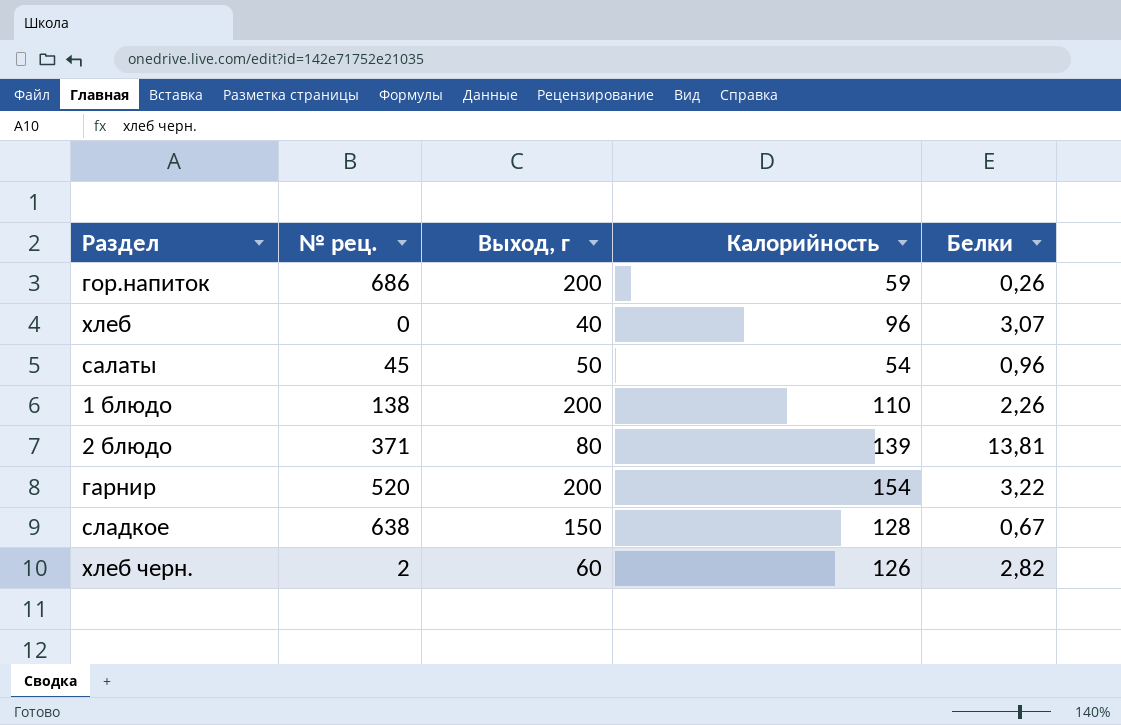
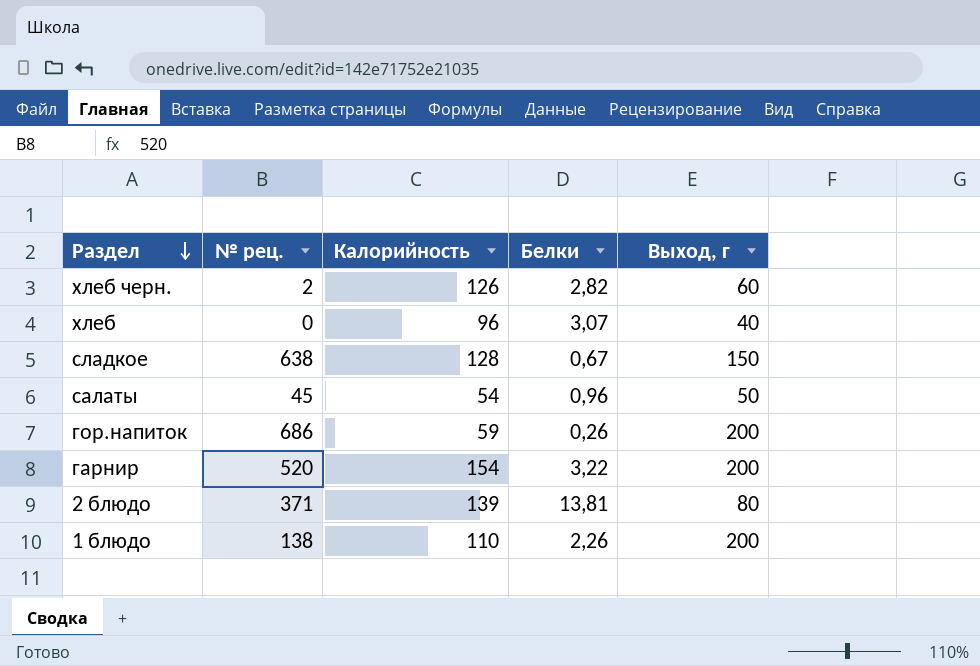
row order: none -> Раздел descending
column Выход, г | position: 3 -> 5

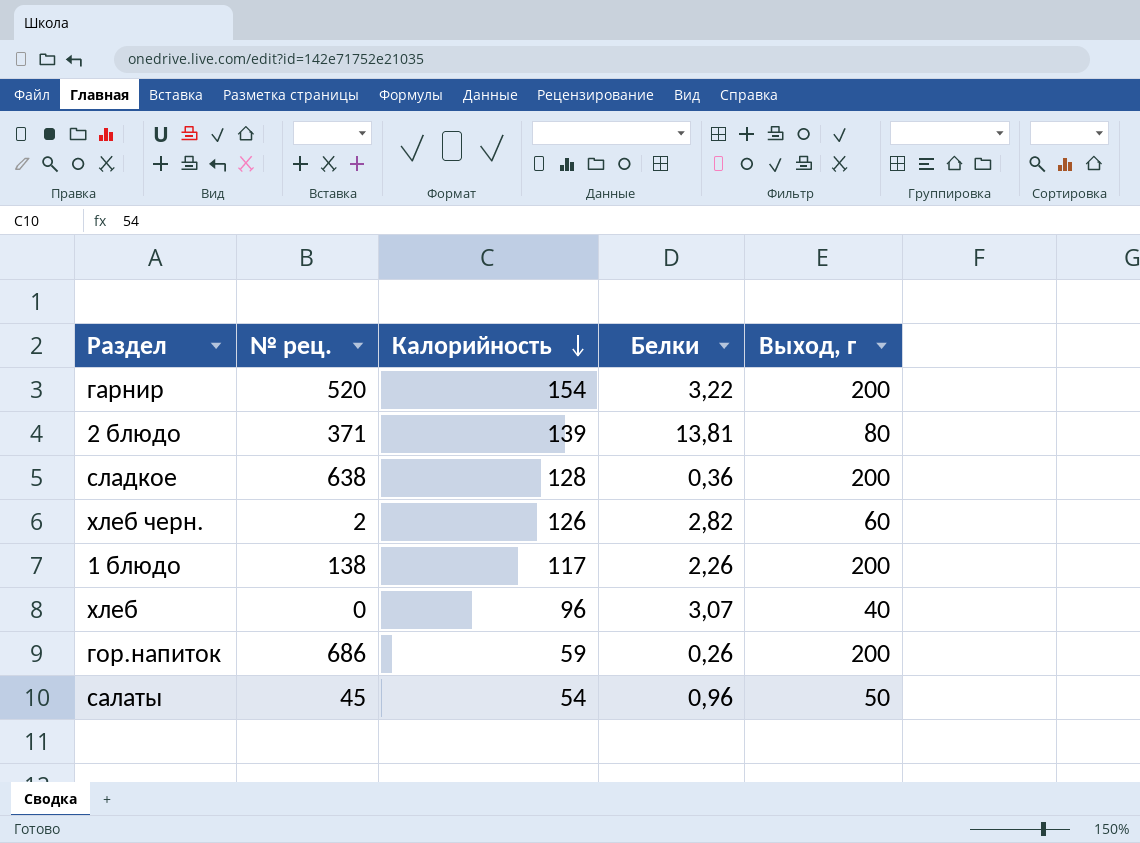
row order: Раздел descending -> Калорийность descending
сладкое | Белки: 0,67 -> 0,36
сладкое | Выход, г: 150 -> 200
1 блюдо | Калорийность: 110 -> 117

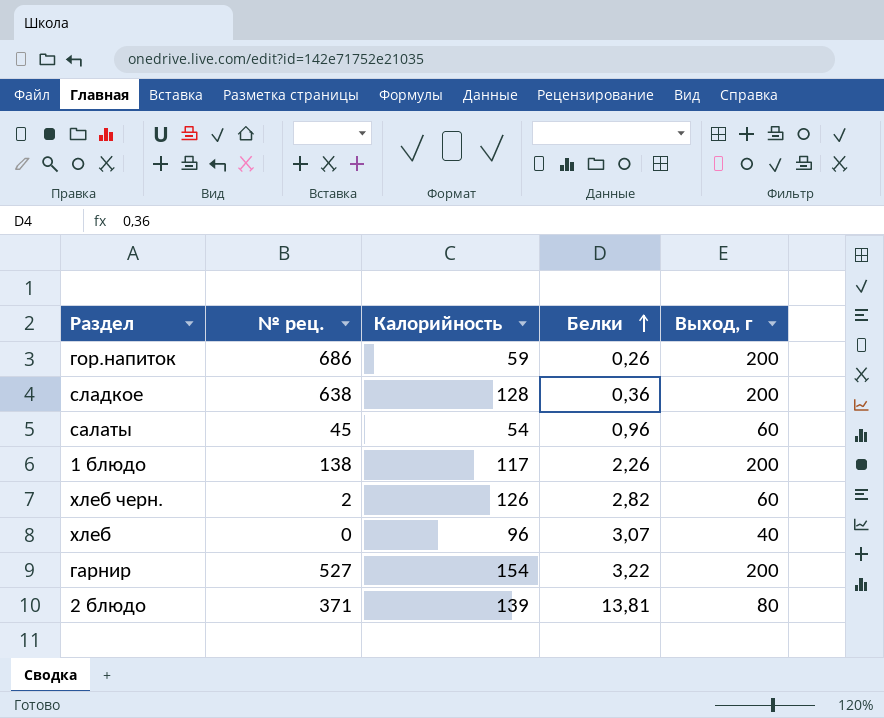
row order: Калорийность descending -> Белки ascending
салаты | Выход, г: 50 -> 60
гарнир | № рец.: 520 -> 527

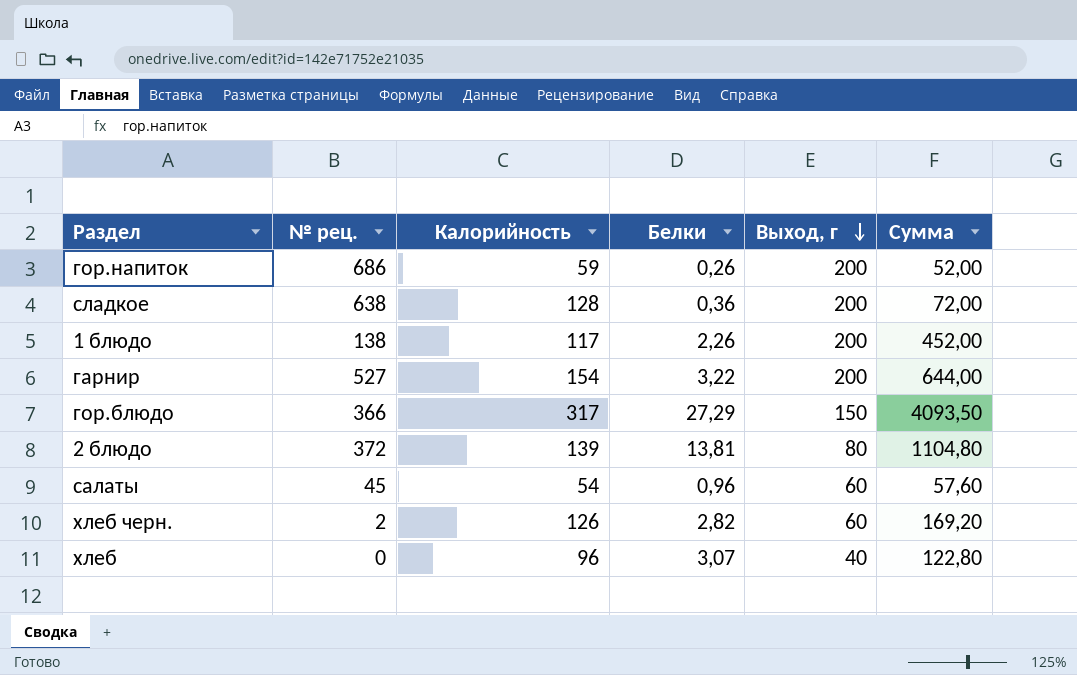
row order: Белки ascending -> Выход, г descending
column Сумма | formula: none -> [Белки] * [Выход, г]
row гор.блюдо: none -> 366 | 317 | 27,29 | 150 | 4093,50
2 блюдо | № рец.: 371 -> 372

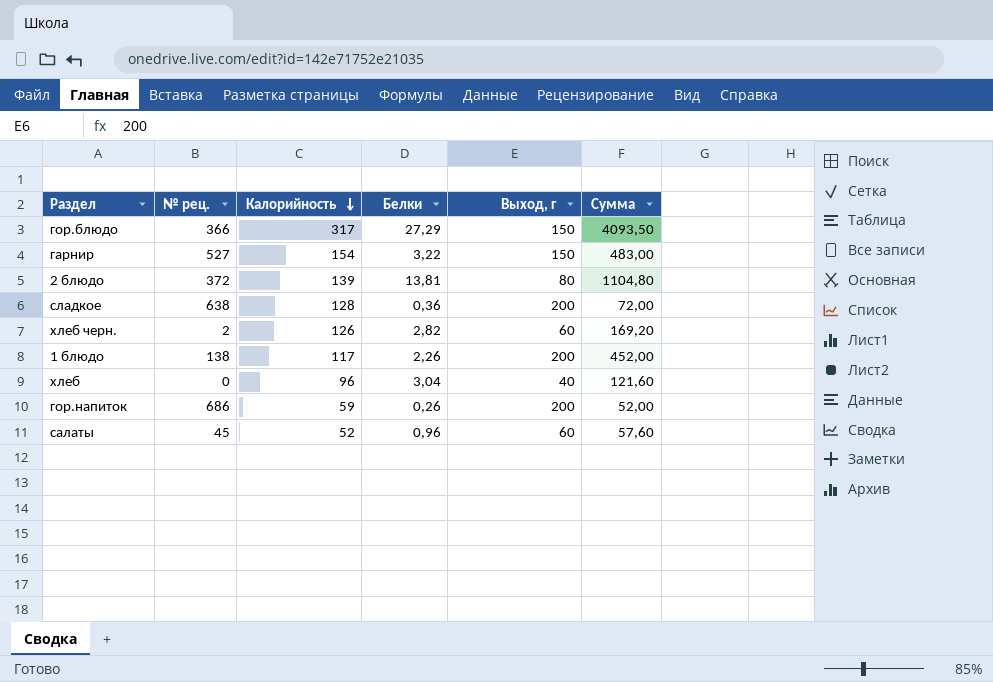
row order: Выход, г descending -> Калорийность descending
гарнир | Выход, г: 200 -> 150
гарнир | Сумма: 644,00 -> 483,00
хлеб | Белки: 3,07 -> 3,04
хлеб | Сумма: 122,80 -> 121,60
салаты | Калорийность: 54 -> 52

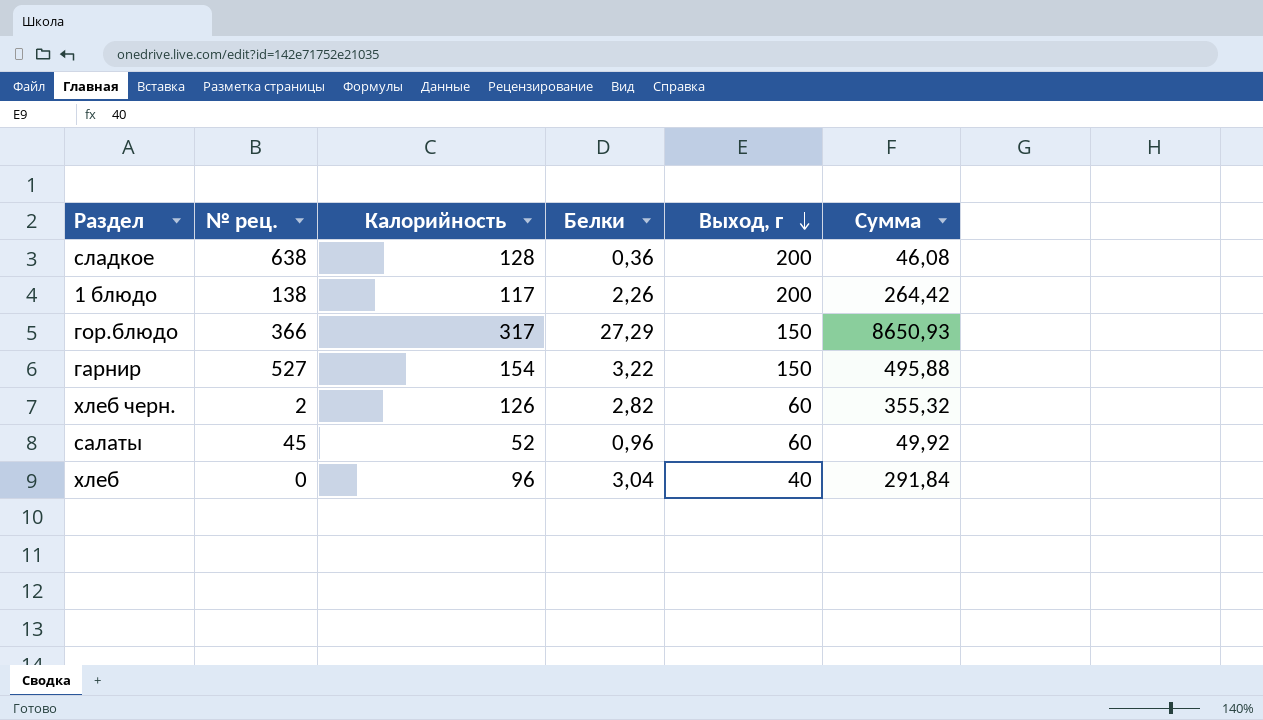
row order: Калорийность descending -> Выход, г descending
column Сумма | formula: [Белки] * [Выход, г] -> [Калорийность] * [Белки]
row 2 блюдо: 372 | 139 | 13,81 | 80 | 1104,80 -> none
row гор.напиток: 686 | 59 | 0,26 | 200 | 52,00 -> none

